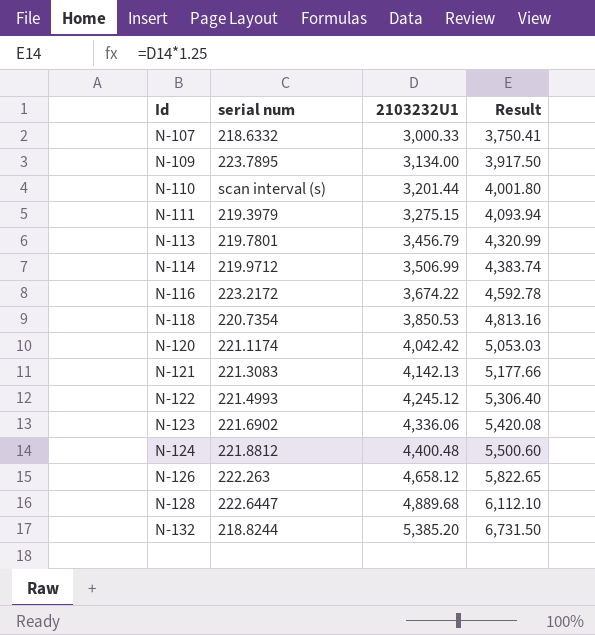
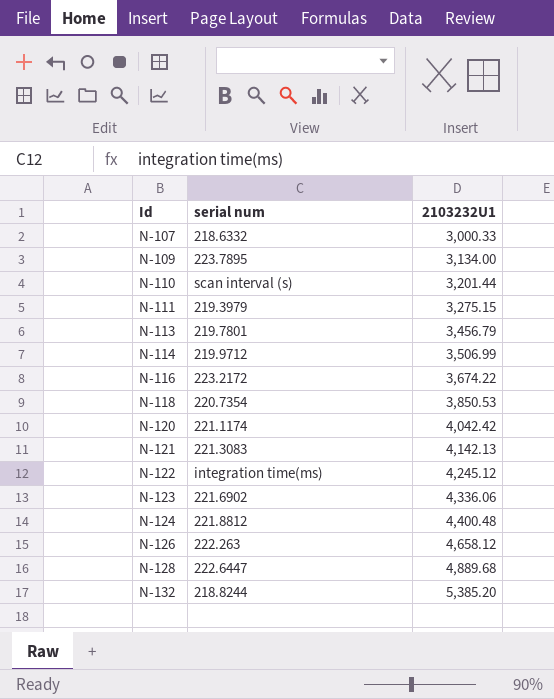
column Result | formula: [2103232U1] * 1.25 -> none
N-122 | serial num: 221.4993 -> integration time(ms)

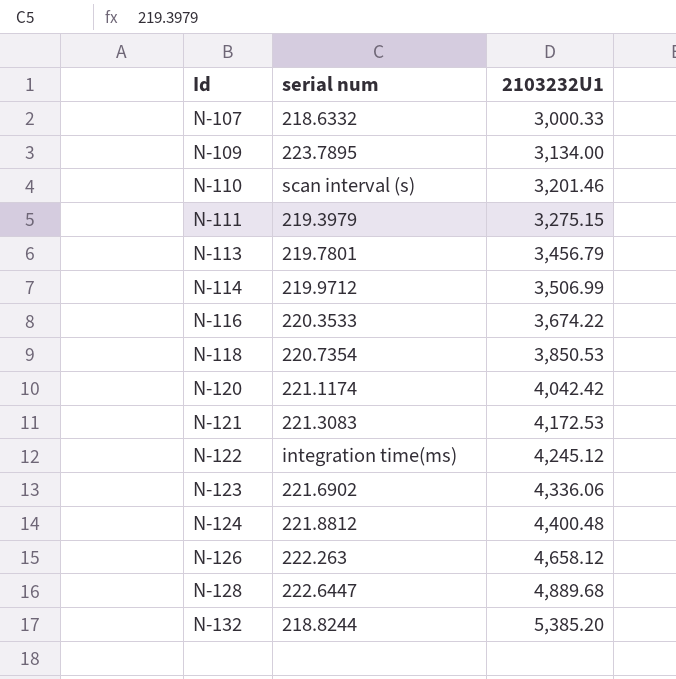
N-110 | 2103232U1: 3,201.44 -> 3,201.46
N-116 | serial num: 223.2172 -> 220.3533
N-121 | 2103232U1: 4,142.13 -> 4,172.53

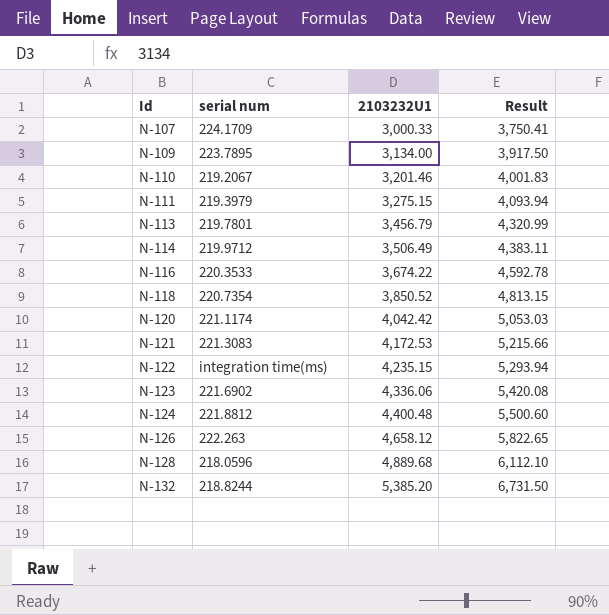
column Result | formula: none -> [2103232U1] * 1.25
N-107 | serial num: 218.6332 -> 224.1709
N-110 | serial num: scan interval (s) -> 219.2067
N-114 | 2103232U1: 3,506.99 -> 3,506.49
N-118 | 2103232U1: 3,850.53 -> 3,850.52
N-122 | 2103232U1: 4,245.12 -> 4,235.15
N-128 | serial num: 222.6447 -> 218.0596

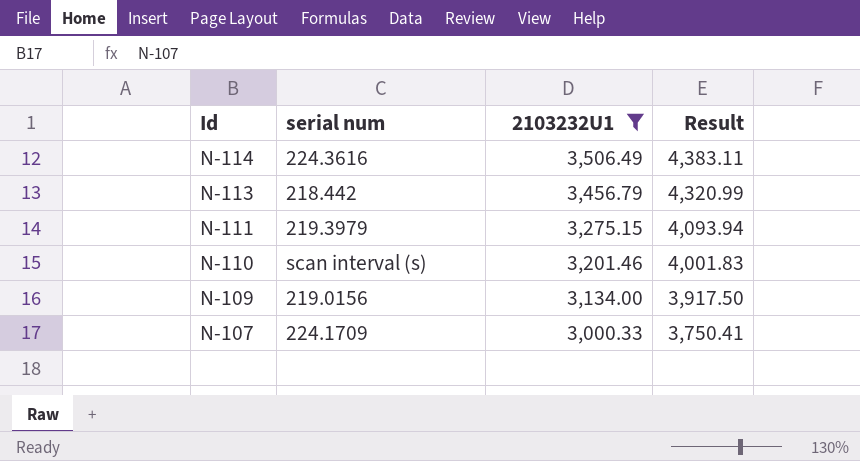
filter: none -> 2103232U1 <= 3,506.49
row order: Id ascending -> Id descending
N-114 | serial num: 219.9712 -> 224.3616
N-113 | serial num: 219.7801 -> 218.442
N-110 | serial num: 219.2067 -> scan interval (s)
N-109 | serial num: 223.7895 -> 219.0156

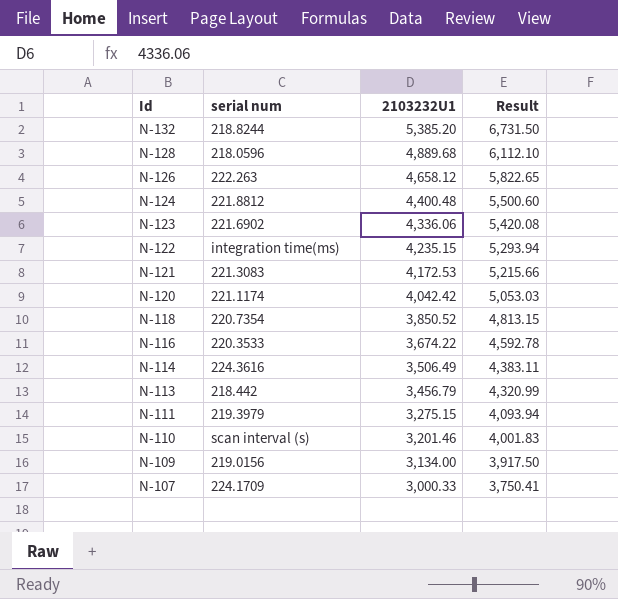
filter: 2103232U1 <= 3,506.49 -> none

